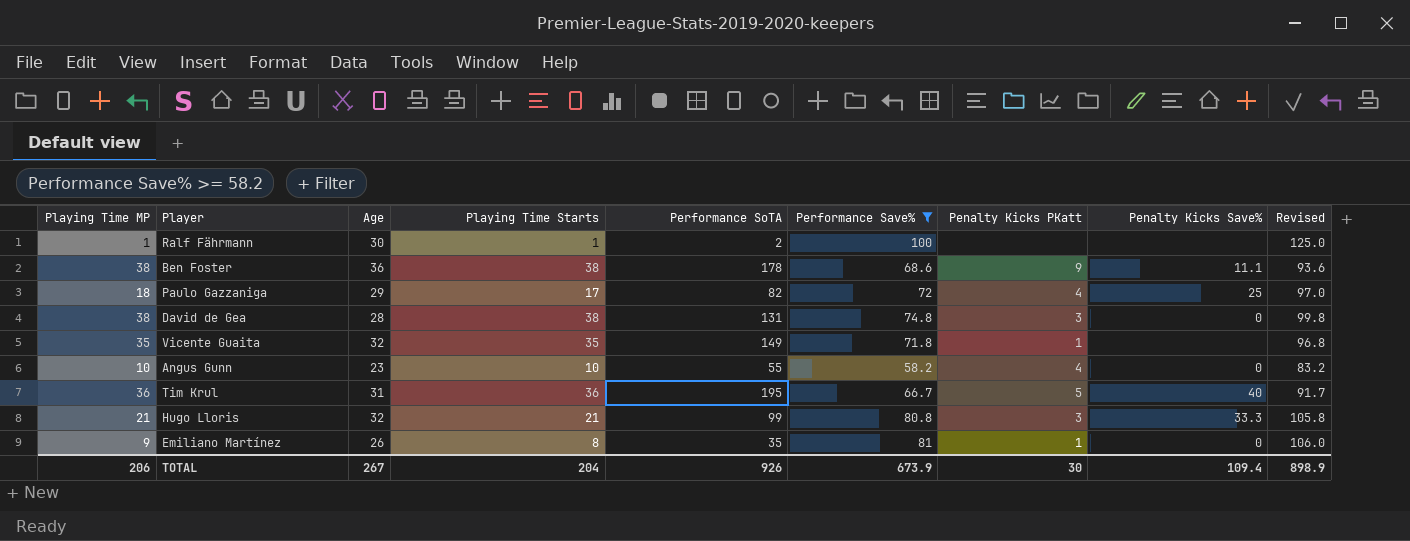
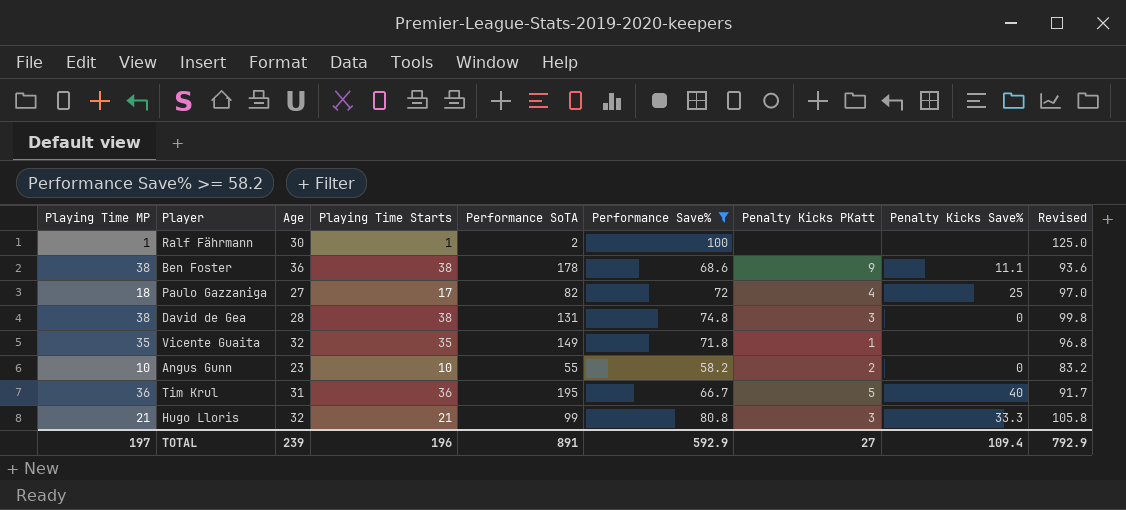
row Emiliano Martínez: 9 | 26 | 8 | 35 | 81 | 1 | 0 | 106.0 -> none
Paulo Gazzaniga | Age: 29 -> 27
Angus Gunn | Penalty Kicks PKatt: 4 -> 2
TOTAL | Playing Time MP: 206 -> 197
TOTAL | Age: 267 -> 239
TOTAL | Playing Time Starts: 204 -> 196
TOTAL | Performance SoTA: 926 -> 891
TOTAL | Performance Save%: 673.9 -> 592.9
TOTAL | Penalty Kicks PKatt: 30 -> 27
TOTAL | Revised: 898.9 -> 792.9

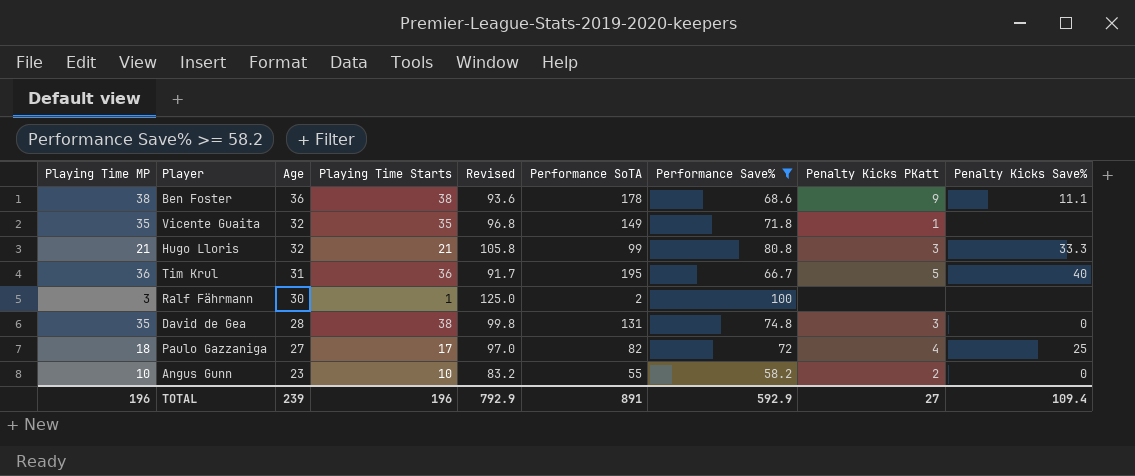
row order: none -> Age descending
column Revised | position: 9 -> 5
Ralf Fährmann | Playing Time MP: 1 -> 3
David de Gea | Playing Time MP: 38 -> 35
TOTAL | Playing Time MP: 197 -> 196

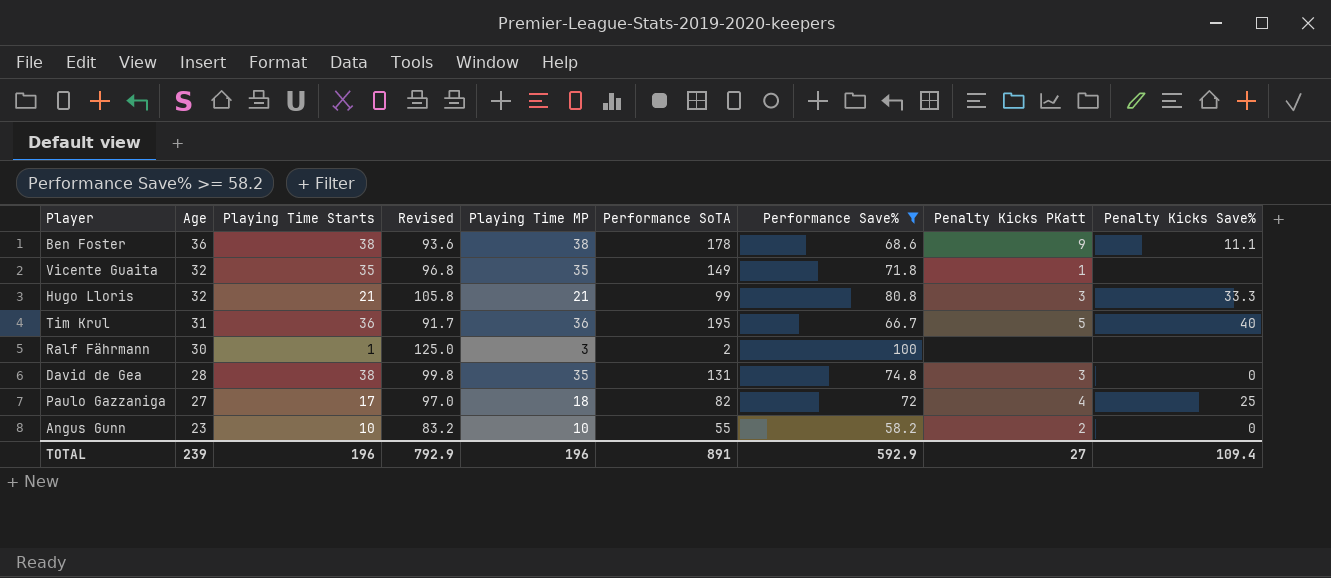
column Playing Time MP | position: 1 -> 5

